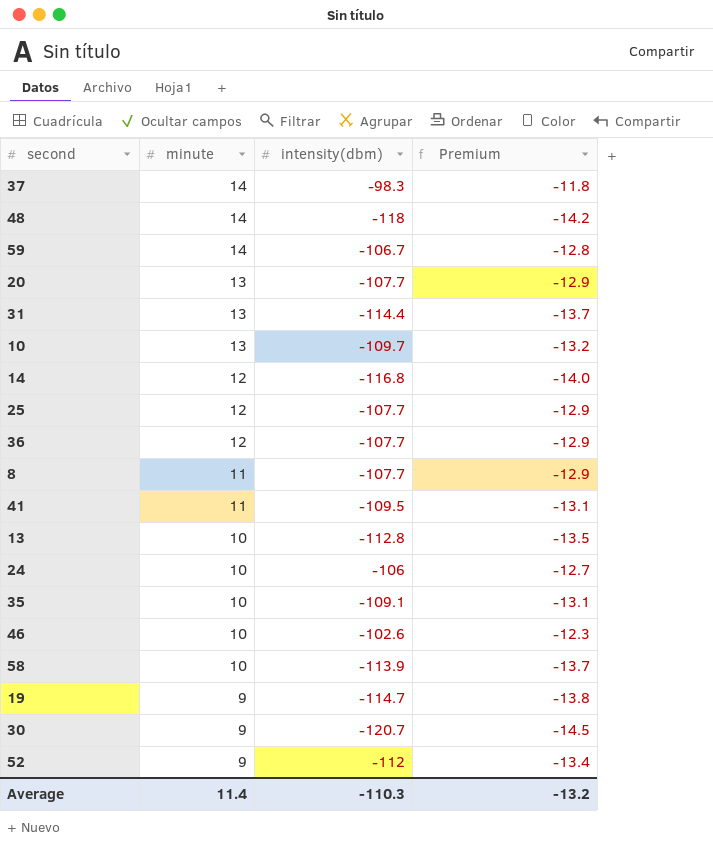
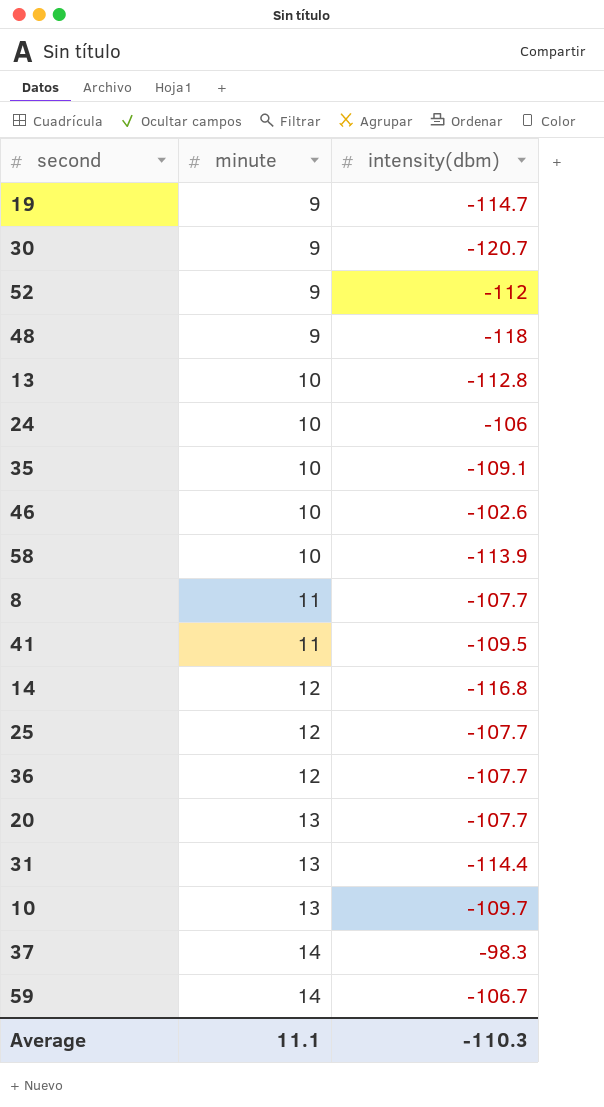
row order: minute descending -> minute ascending
column Premium | formula: [intensity(dbm)] * 0.12 -> none
48 | minute: 14 -> 9
Average | minute: 11.4 -> 11.1

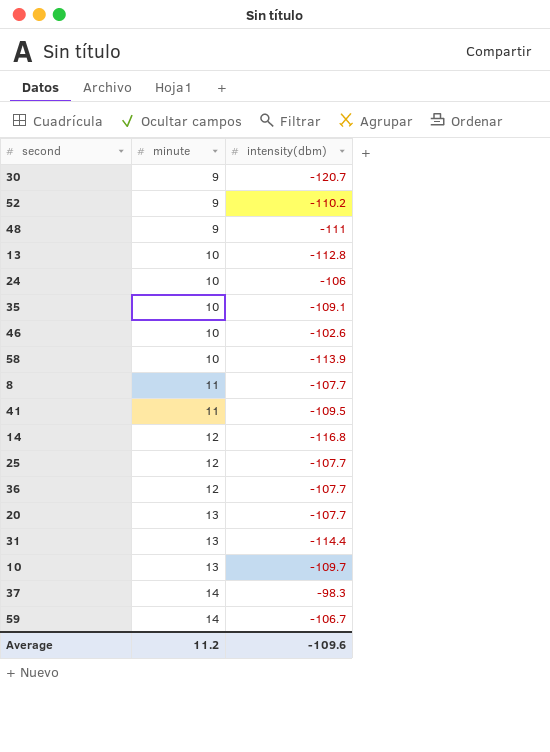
row 19: 9 | -114.7 -> none
52 | intensity(dbm): -112 -> -110.2
48 | intensity(dbm): -118 -> -111
Average | minute: 11.1 -> 11.2
Average | intensity(dbm): -110.3 -> -109.6

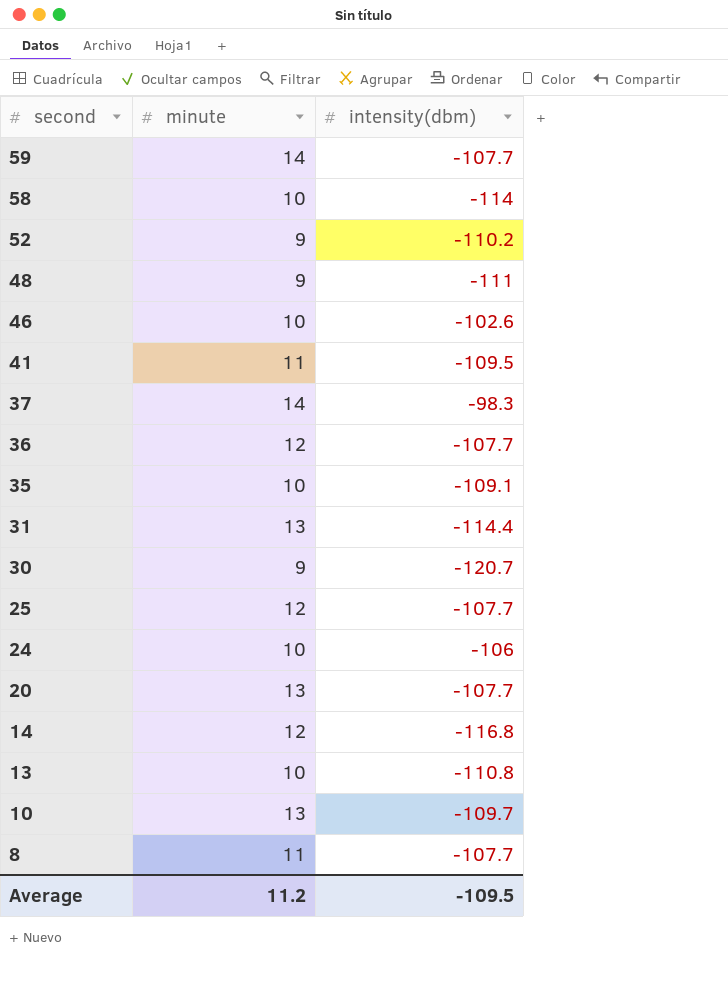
row order: minute ascending -> second descending
59 | intensity(dbm): -106.7 -> -107.7
58 | intensity(dbm): -113.9 -> -114
13 | intensity(dbm): -112.8 -> -110.8
Average | intensity(dbm): -109.6 -> -109.5

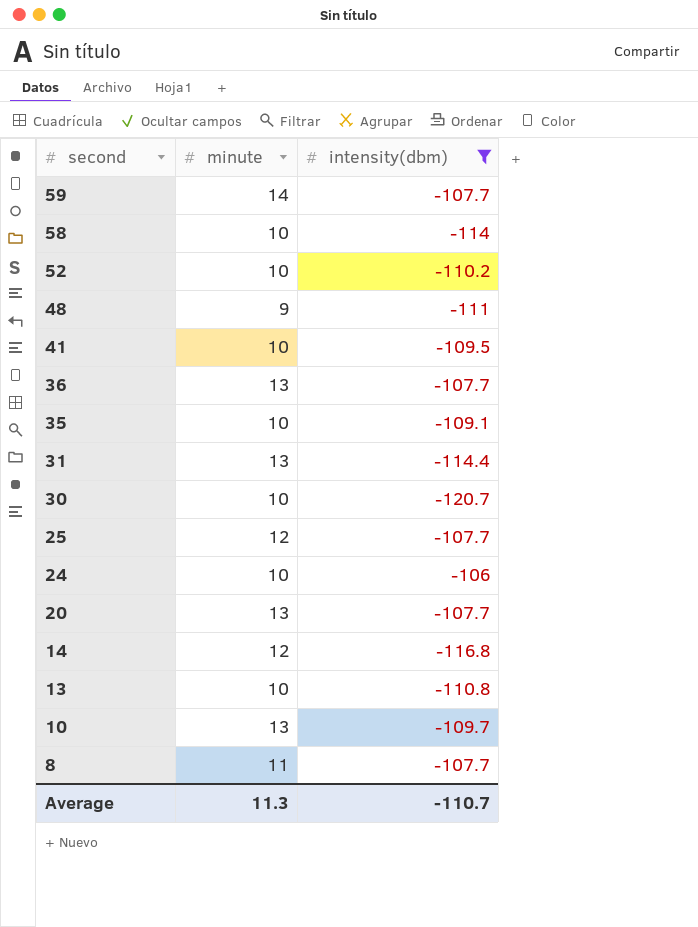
filter: none -> intensity(dbm) <= -106
52 | minute: 9 -> 10
41 | minute: 11 -> 10
36 | minute: 12 -> 13
30 | minute: 9 -> 10
Average | minute: 11.2 -> 11.3
Average | intensity(dbm): -109.5 -> -110.7

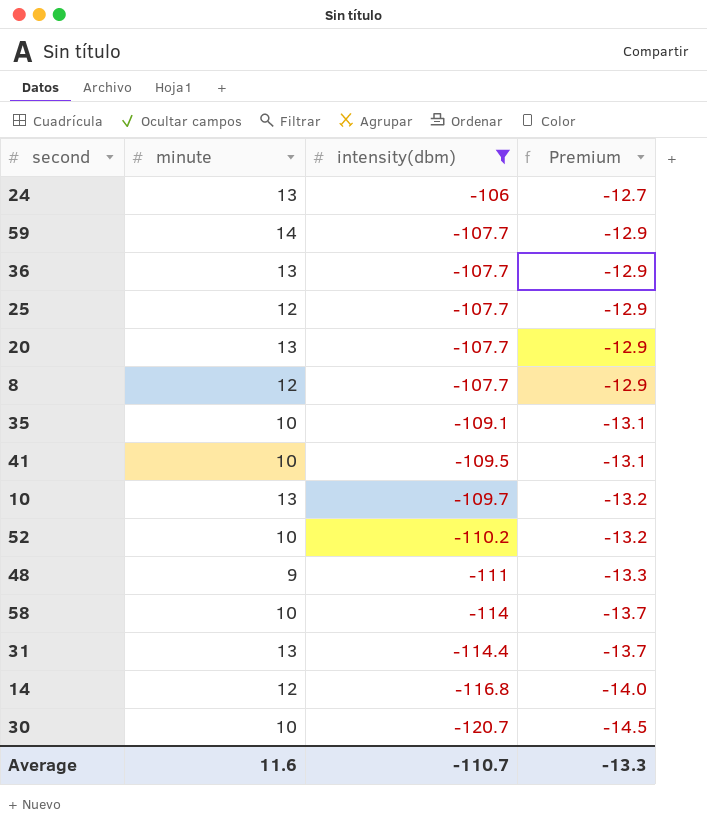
row order: second descending -> intensity(dbm) descending
column Premium | formula: none -> [intensity(dbm)] * 0.12
row 13: 10 | -110.8 -> none
24 | minute: 10 -> 13
8 | minute: 11 -> 12
Average | minute: 11.3 -> 11.6

